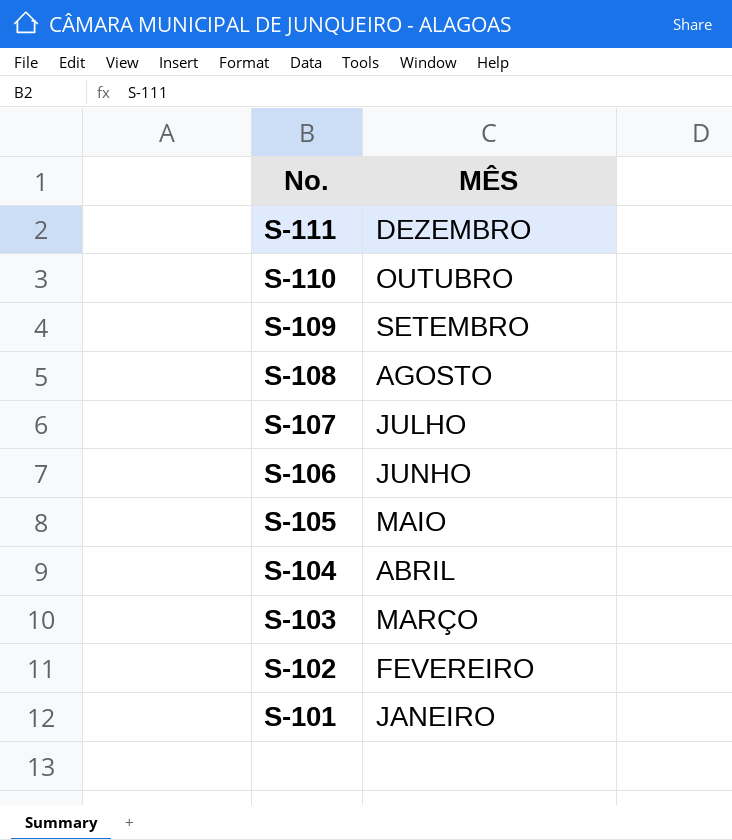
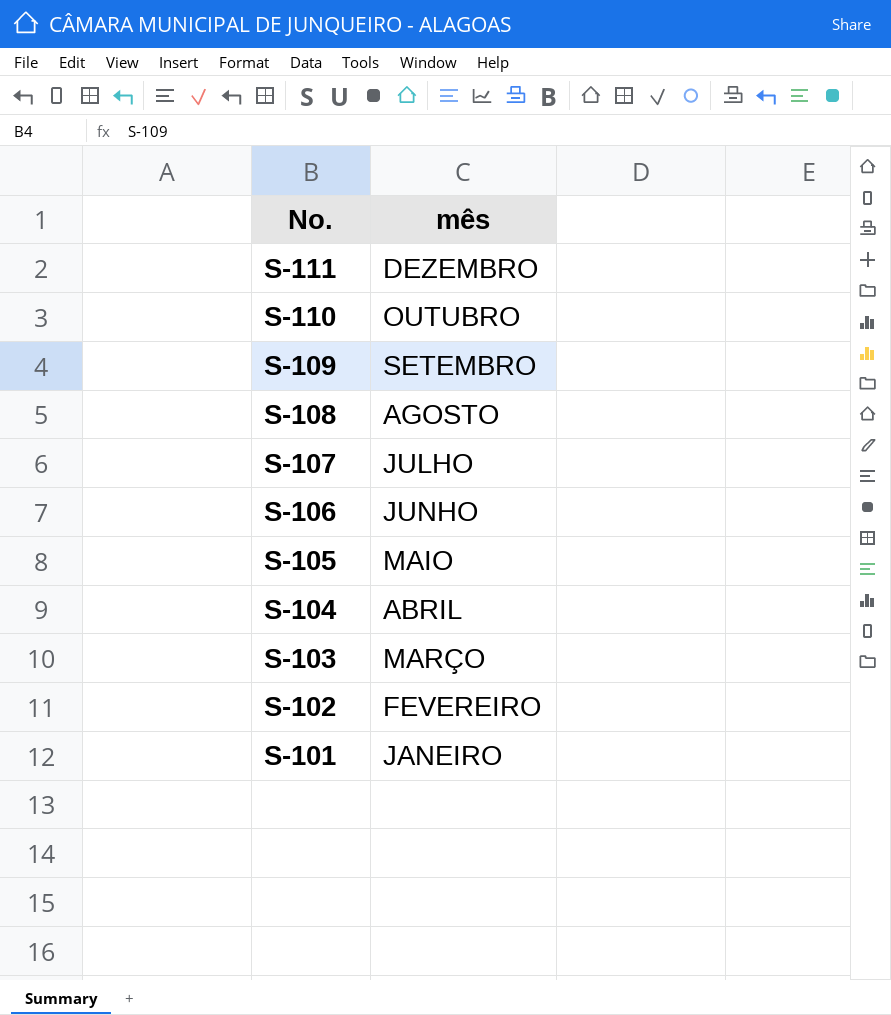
column name: MÊS -> mês

